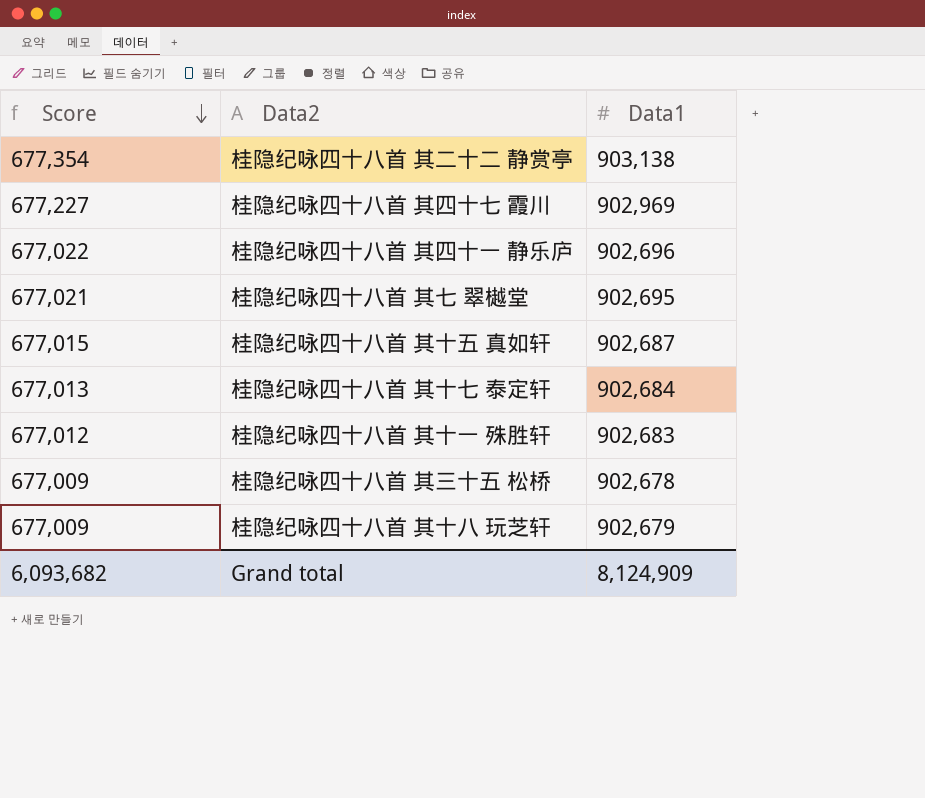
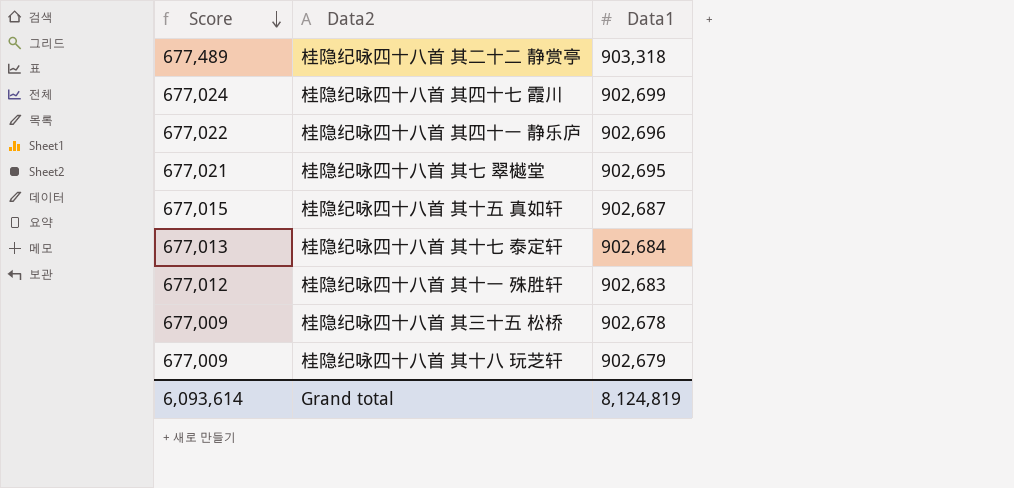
桂隐纪咏四十八首 其二十二 静赏亭 | Score: 677,354 -> 677,489
桂隐纪咏四十八首 其二十二 静赏亭 | Data1: 903,138 -> 903,318
桂隐纪咏四十八首 其四十七 霞川 | Score: 677,227 -> 677,024
桂隐纪咏四十八首 其四十七 霞川 | Data1: 902,969 -> 902,699
Grand total | Score: 6,093,682 -> 6,093,614
Grand total | Data1: 8,124,909 -> 8,124,819

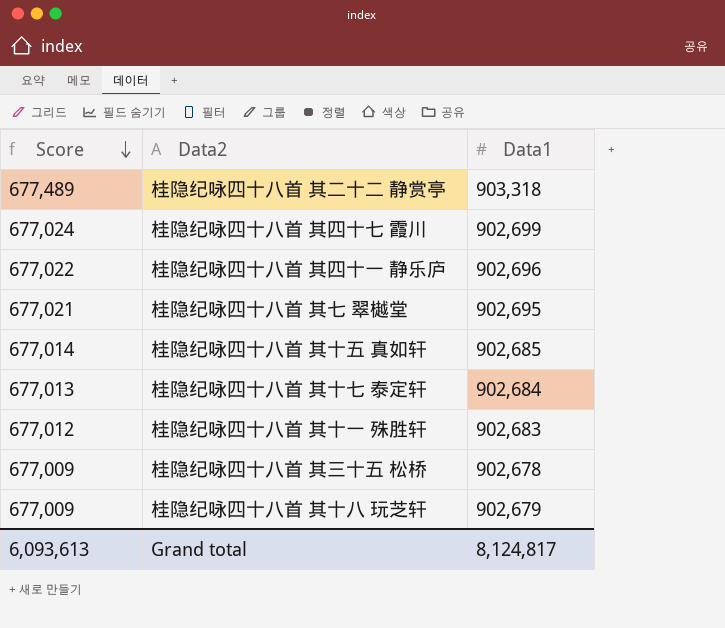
桂隐纪咏四十八首 其十五 真如轩 | Score: 677,015 -> 677,014
桂隐纪咏四十八首 其十五 真如轩 | Data1: 902,687 -> 902,685
Grand total | Score: 6,093,614 -> 6,093,613
Grand total | Data1: 8,124,819 -> 8,124,817

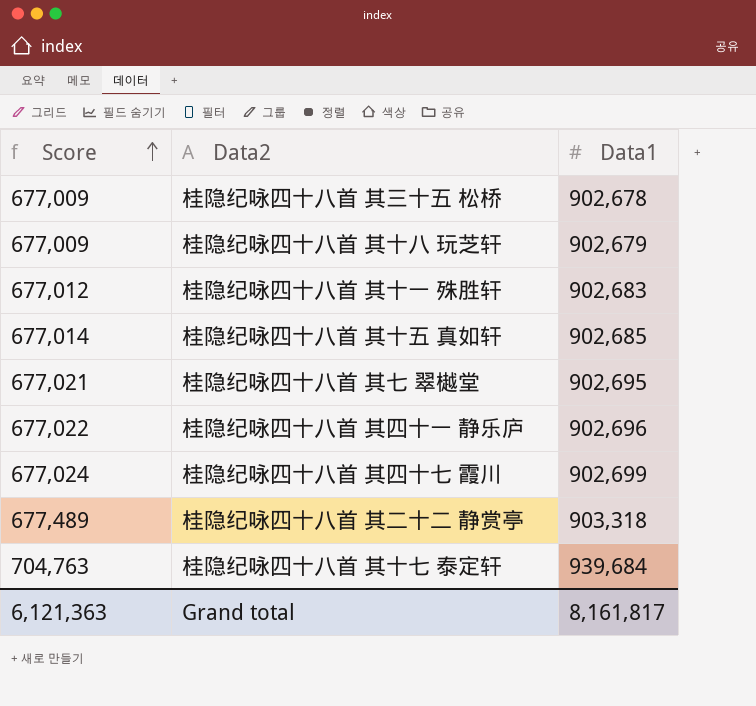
row order: Score descending -> Score ascending
桂隐纪咏四十八首 其十七 泰定轩 | Score: 677,013 -> 704,763
桂隐纪咏四十八首 其十七 泰定轩 | Data1: 902,684 -> 939,684
Grand total | Score: 6,093,613 -> 6,121,363
Grand total | Data1: 8,124,817 -> 8,161,817

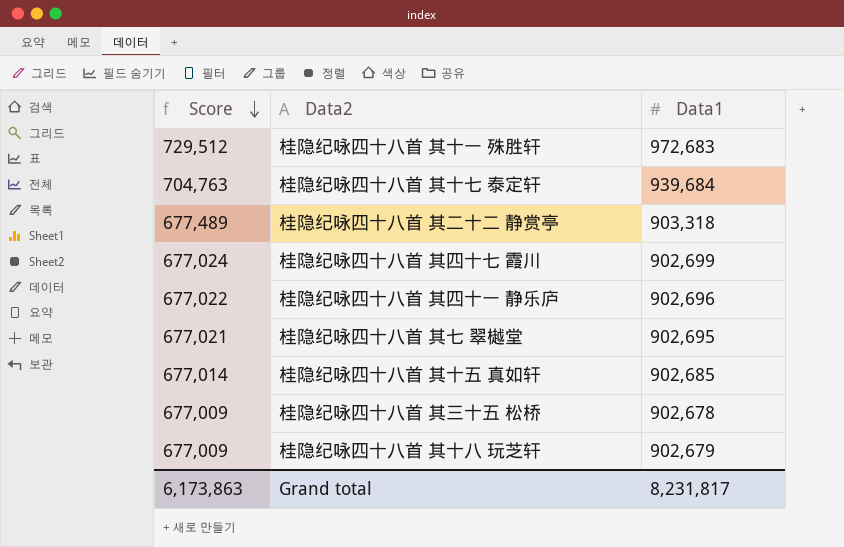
row order: Score ascending -> Score descending
桂隐纪咏四十八首 其十一 殊胜轩 | Score: 677,012 -> 729,512
桂隐纪咏四十八首 其十一 殊胜轩 | Data1: 902,683 -> 972,683
Grand total | Score: 6,121,363 -> 6,173,863
Grand total | Data1: 8,161,817 -> 8,231,817

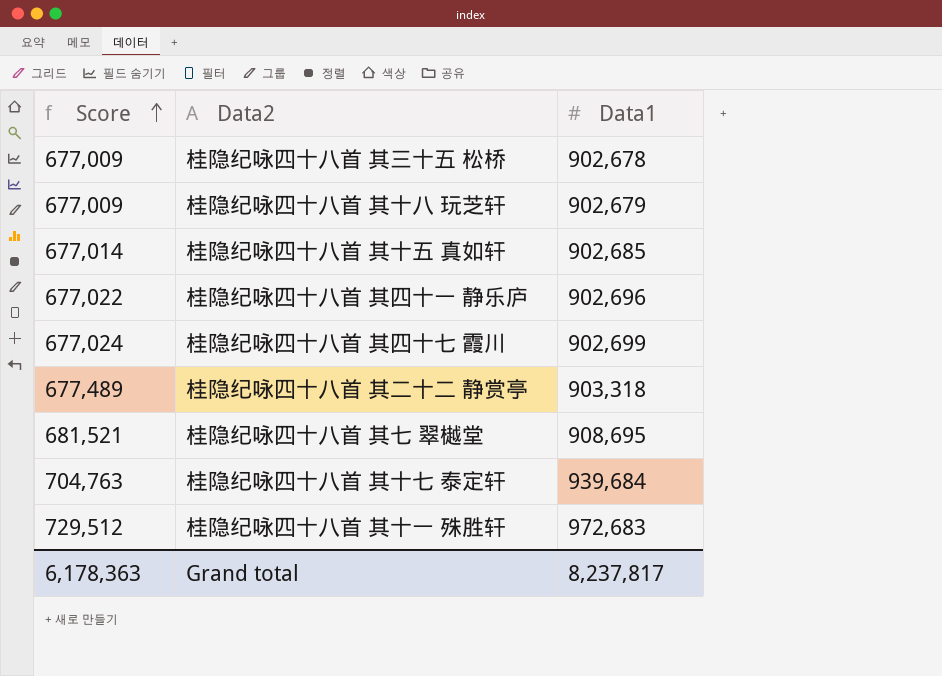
row order: Score descending -> Score ascending
桂隐纪咏四十八首 其七 翠樾堂 | Score: 677,021 -> 681,521
桂隐纪咏四十八首 其七 翠樾堂 | Data1: 902,695 -> 908,695
Grand total | Score: 6,173,863 -> 6,178,363
Grand total | Data1: 8,231,817 -> 8,237,817

